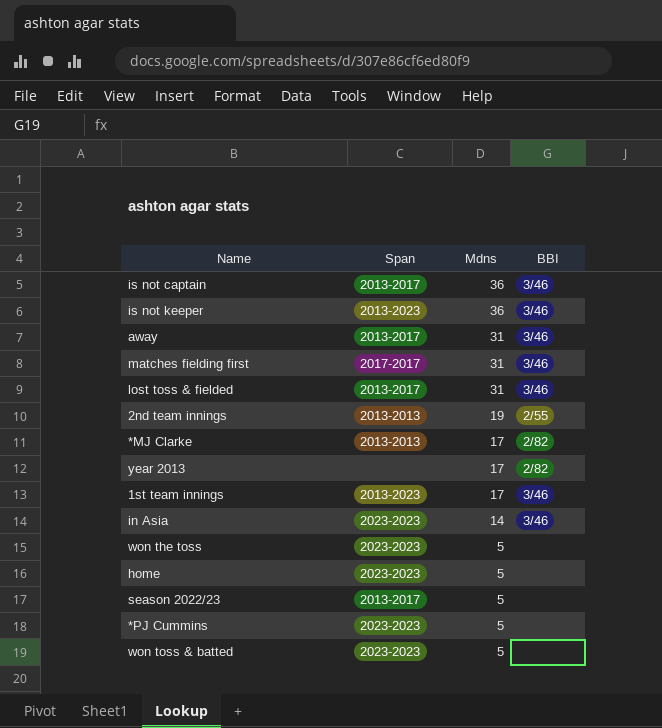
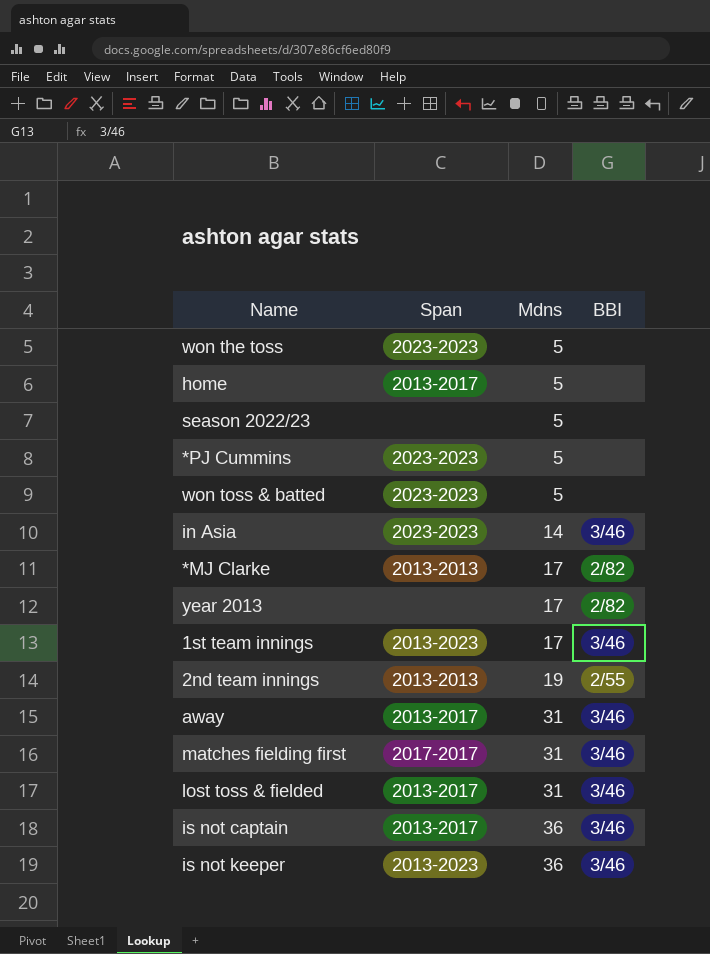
row order: Mdns descending -> Mdns ascending
home | Span: 2023-2023 -> 2013-2017
season 2022/23 | Span: 2013-2017 -> none

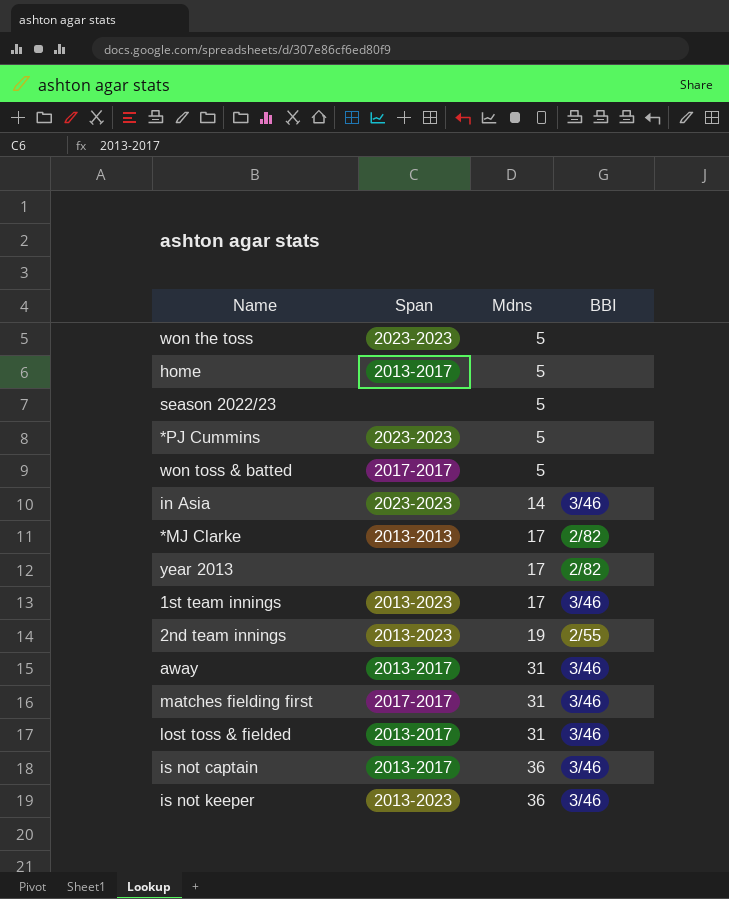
won toss & batted | Span: 2023-2023 -> 2017-2017
2nd team innings | Span: 2013-2013 -> 2013-2023

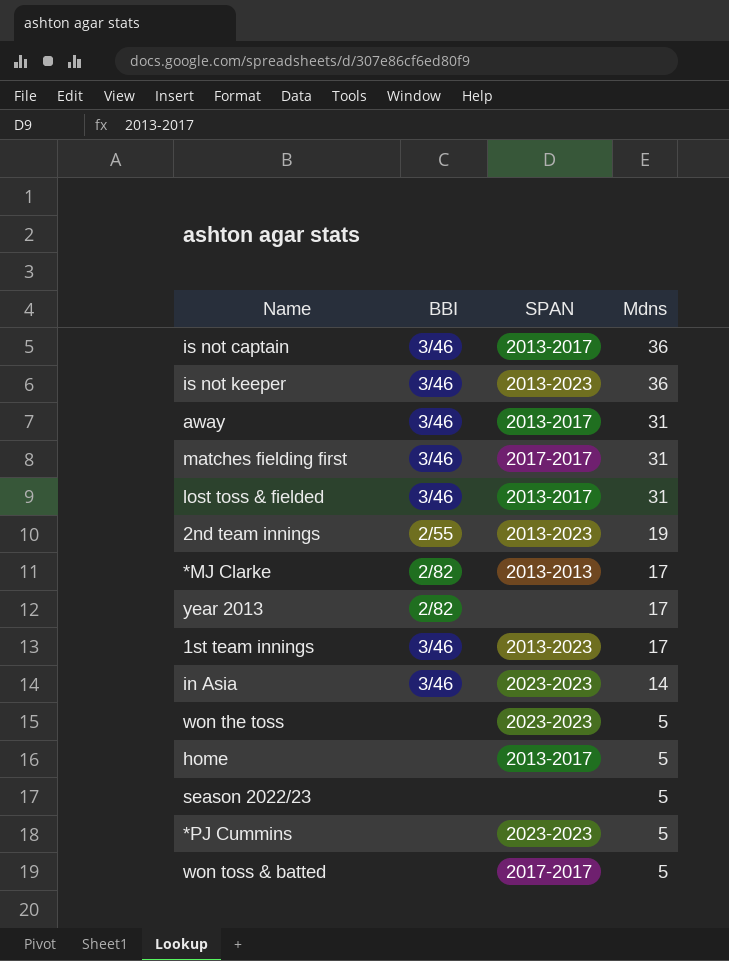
row order: Mdns ascending -> Mdns descending
column BBI | position: 4 -> 2
column name: Span -> SPAN

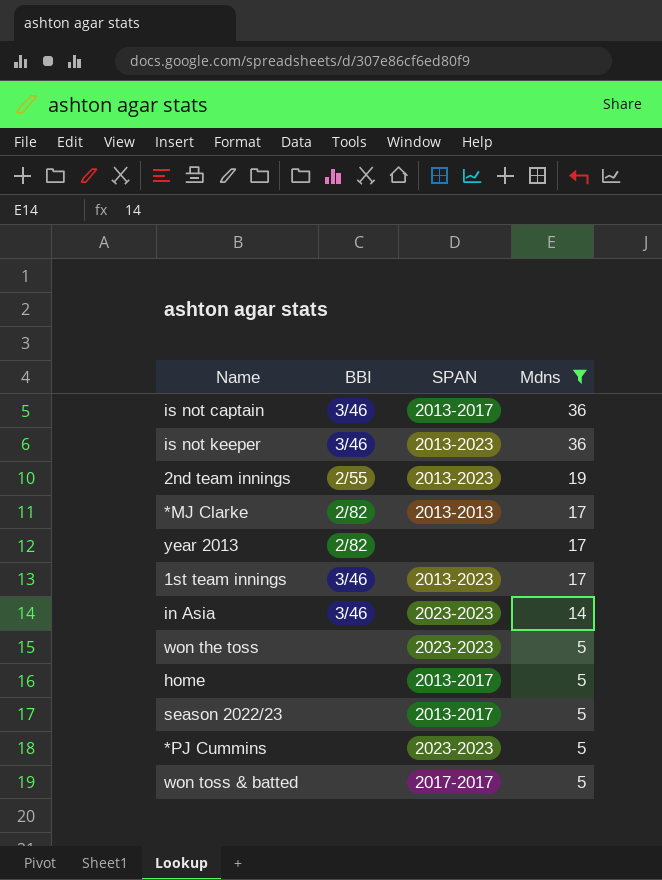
filter: none -> Mdns != 31
season 2022/23 | SPAN: none -> 2013-2017

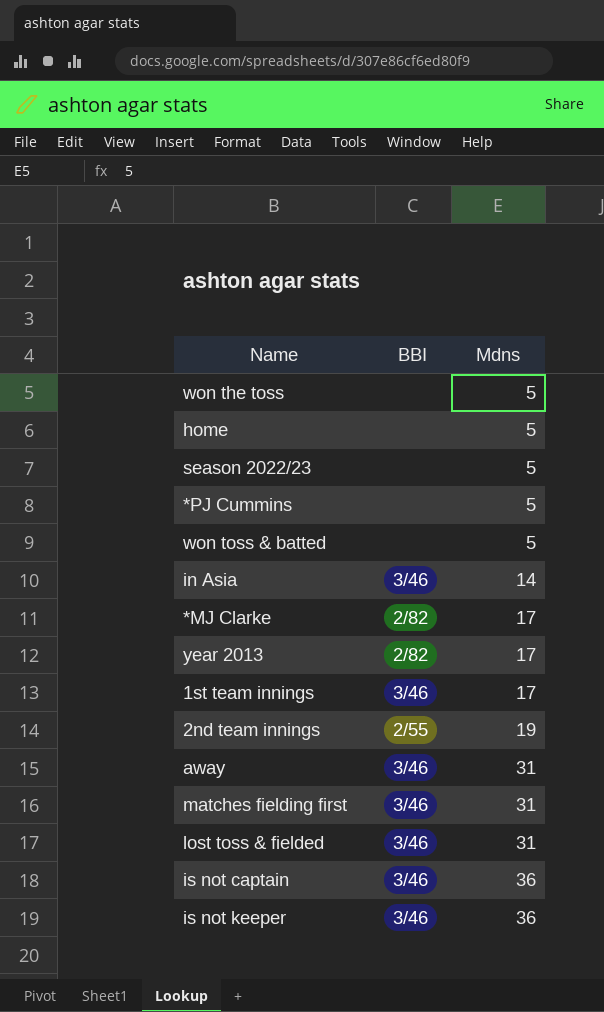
filter: Mdns != 31 -> none
row order: Mdns descending -> Mdns ascending
column SPAN | position: 3 -> none

